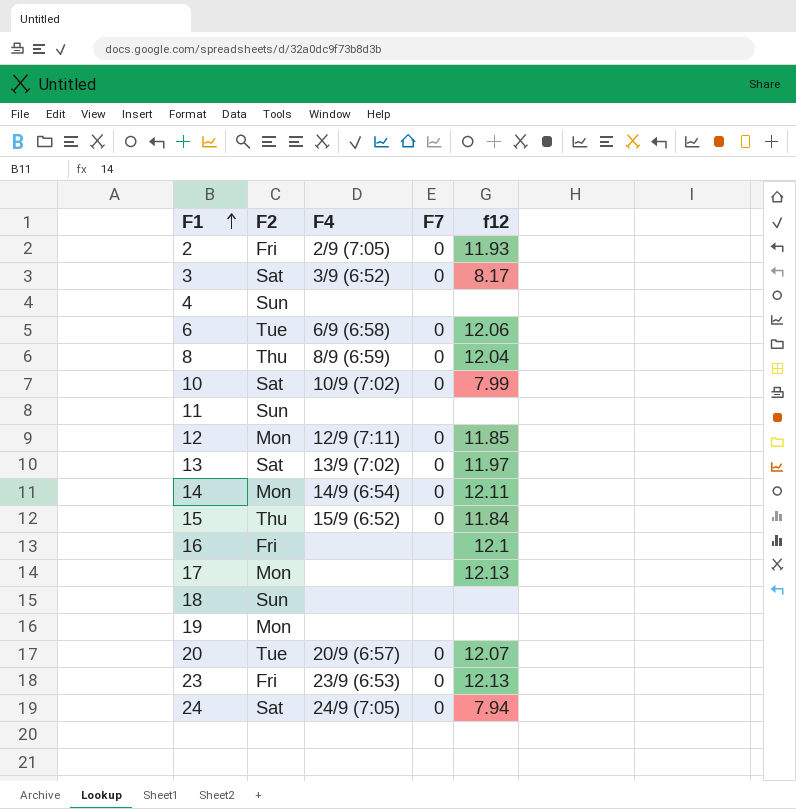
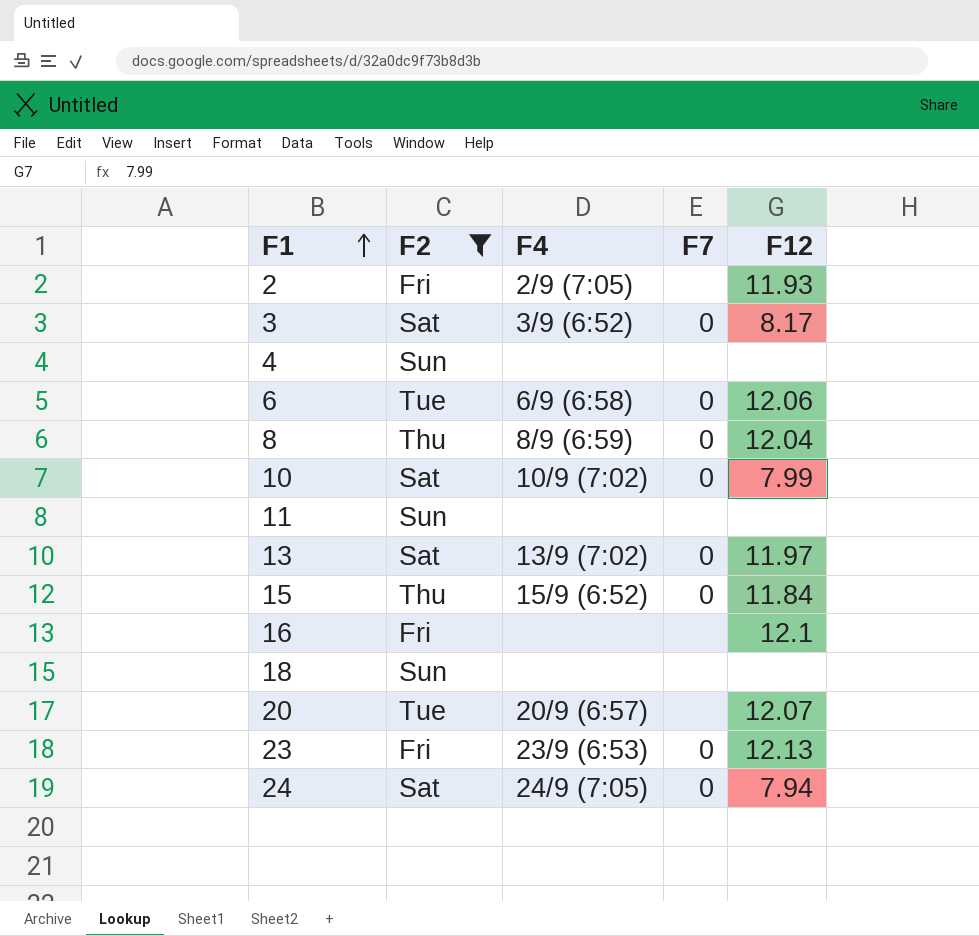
filter: none -> F2 != Mon
column name: f12 -> F12
2 | F7: 0 -> none
20 | F7: 0 -> none

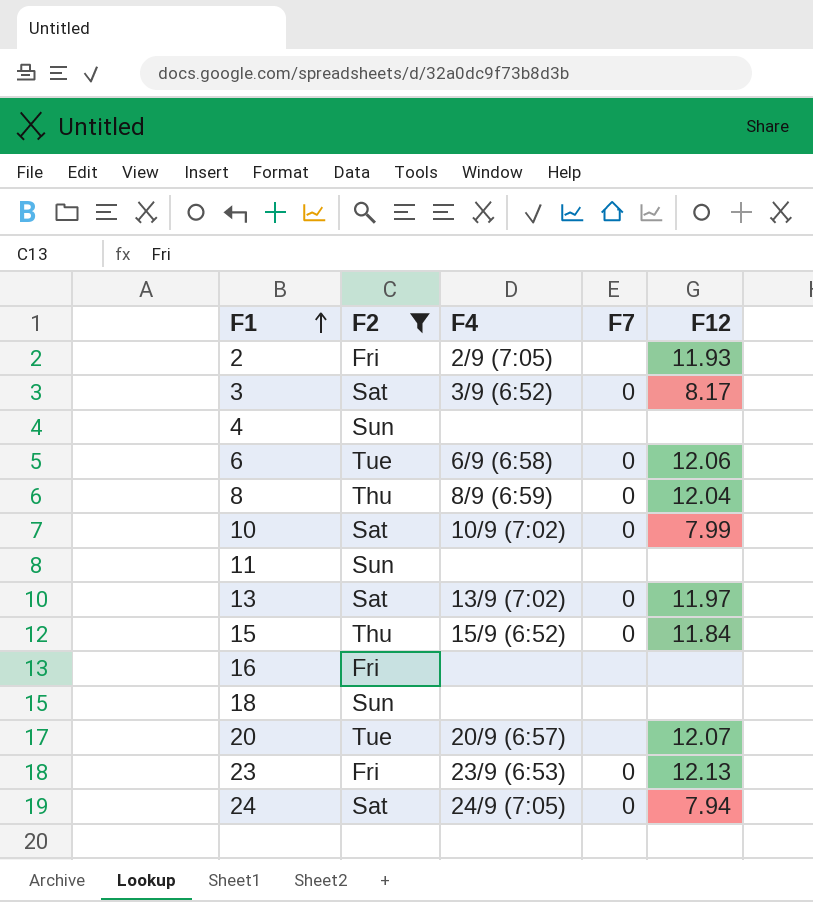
16 | F12: 12.1 -> none

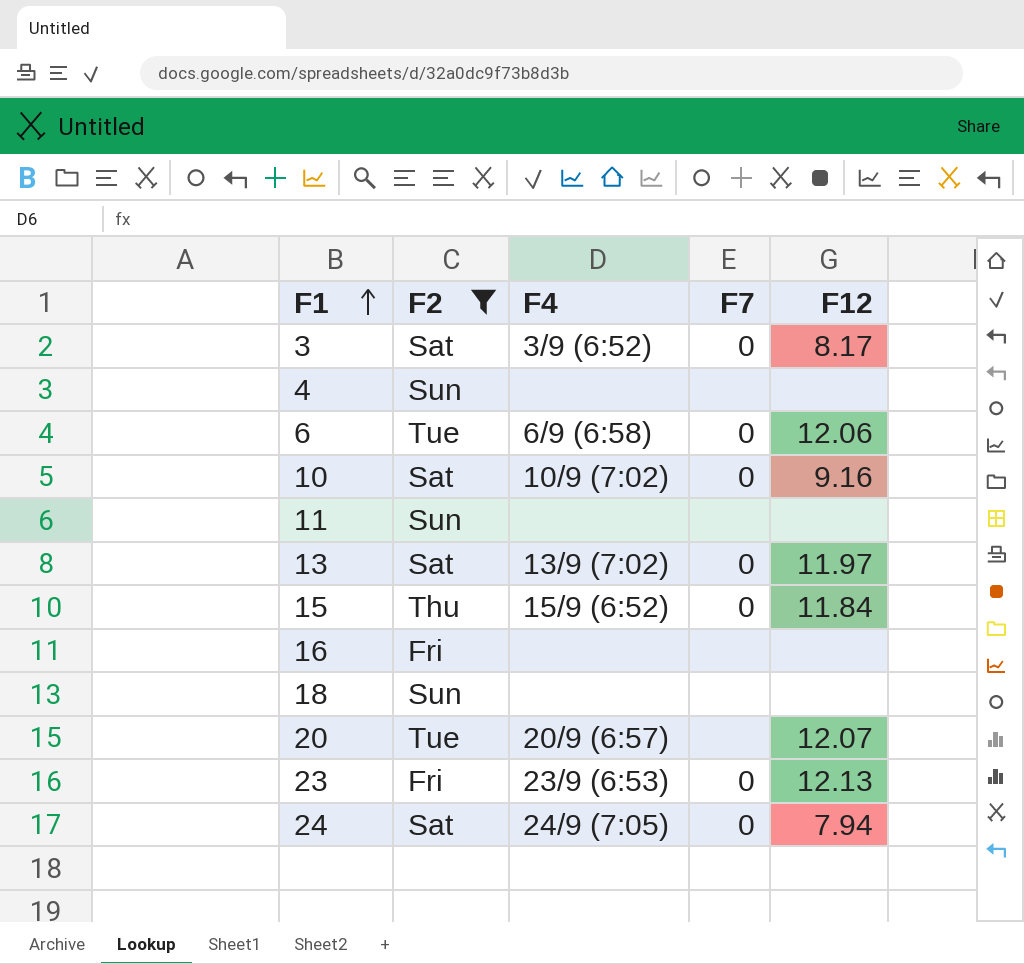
row 2: Fri | 2/9 (7:05) | none | 11.93 -> none
row 8: Thu | 8/9 (6:59) | 0 | 12.04 -> none
10 | F12: 7.99 -> 9.16

